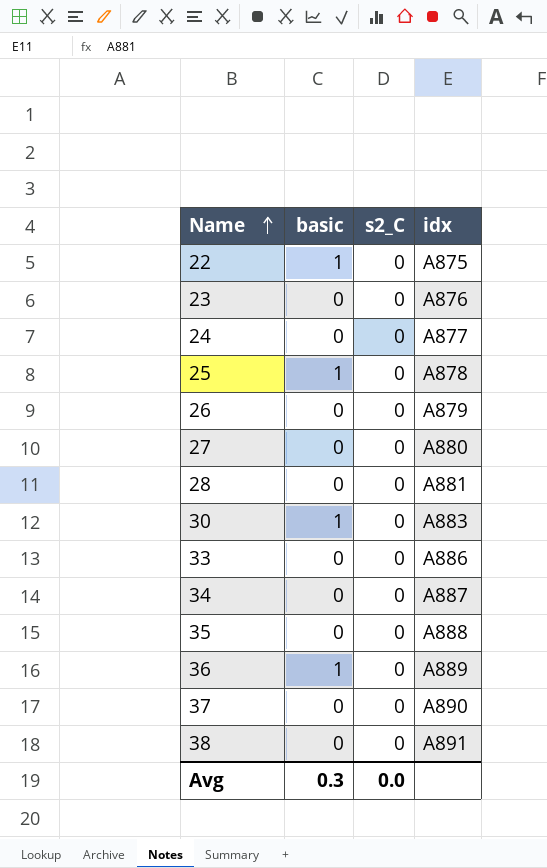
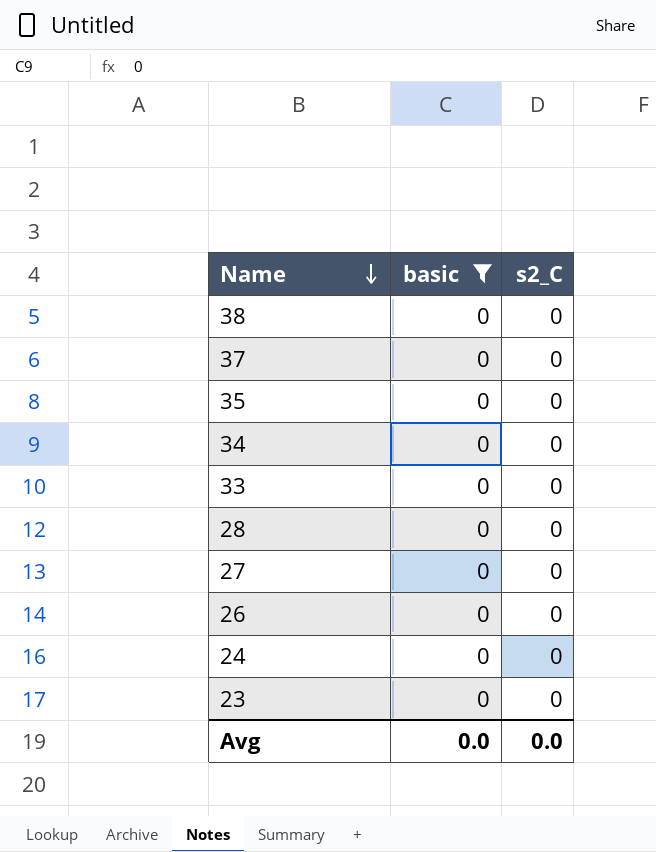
filter: none -> basic = 0
row order: Name ascending -> Name descending
column idx | position: 4 -> none
Avg | basic: 0.3 -> 0.0

